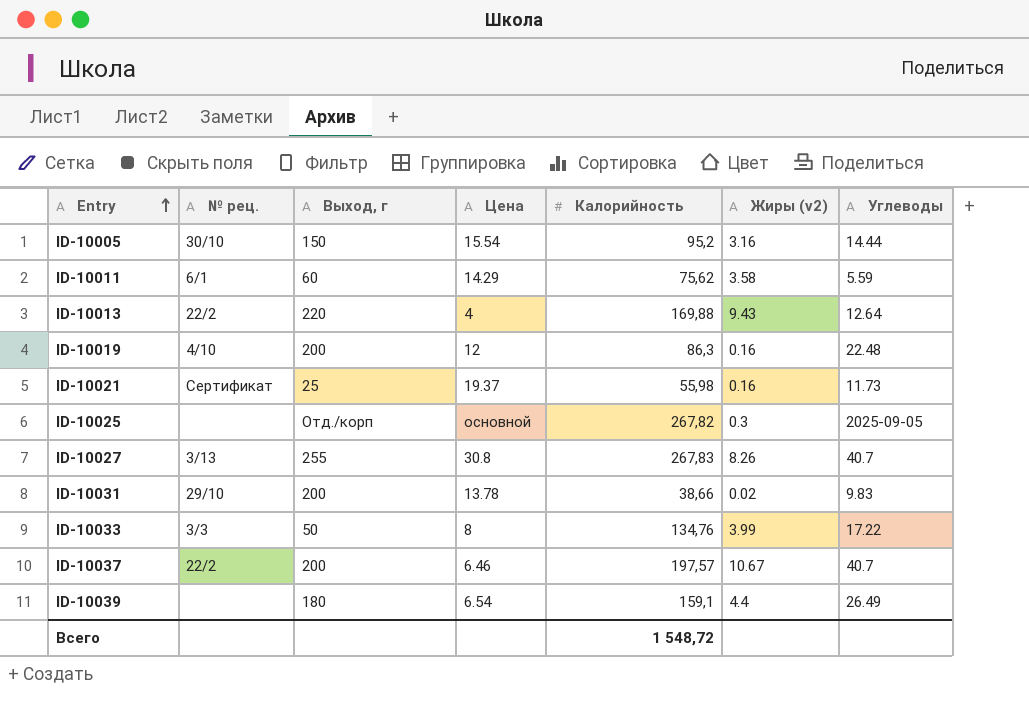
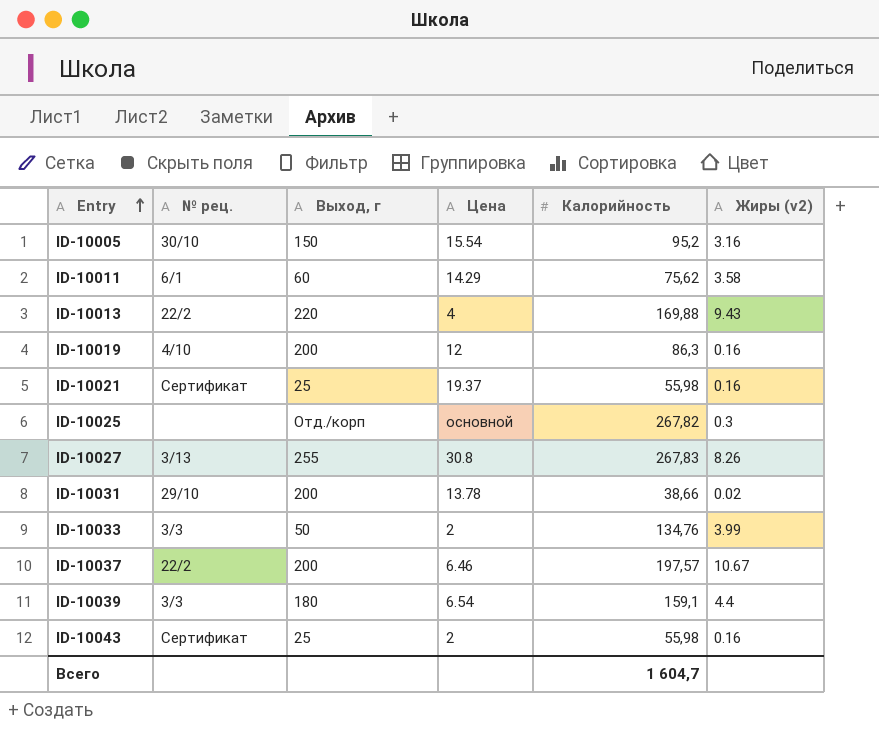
column Углеводы | position: 7 -> none
ID-10033 | Цена: 8 -> 2
ID-10039 | № рец.: none -> 3/3
row ID-10043: none -> Сертификат | 25 | 2 | 55,98 | 0.16
Всего | Калорийность: 1 548,72 -> 1 604,7

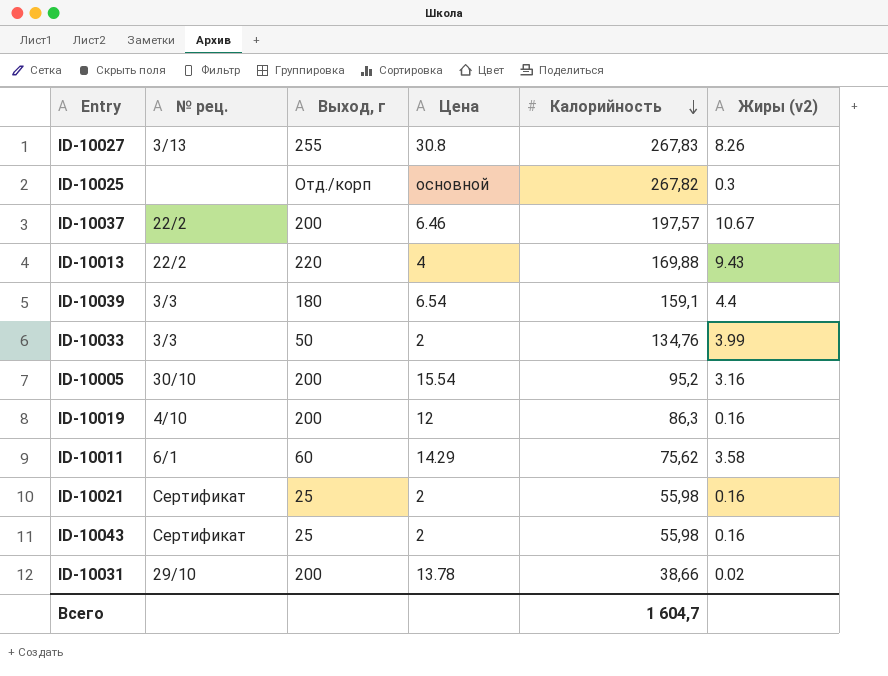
row order: Entry ascending -> Калорийность descending
ID-10005 | Выход, г: 150 -> 200
ID-10021 | Цена: 19.37 -> 2

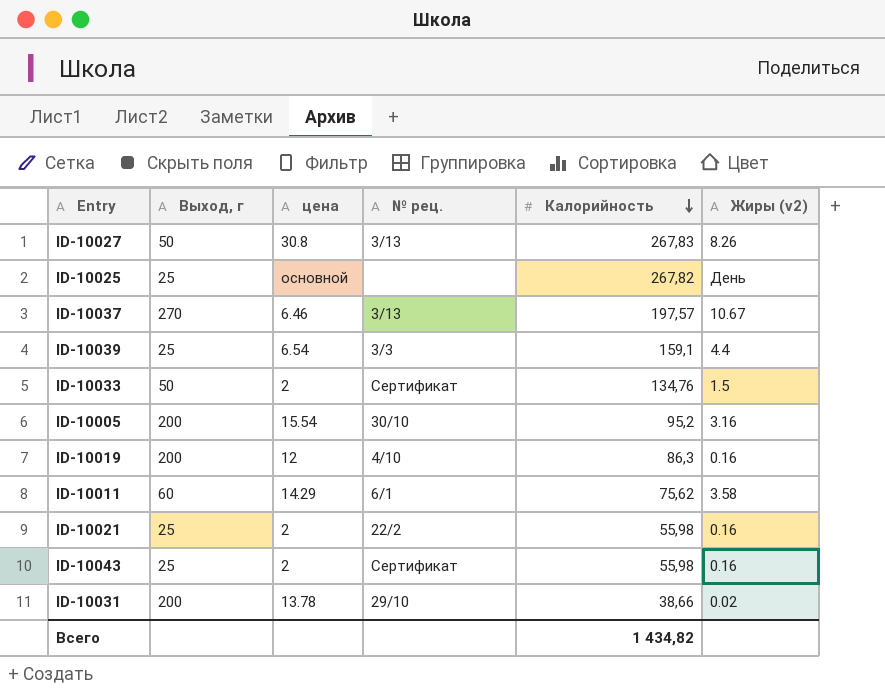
column name: Цена -> цена
column № рец. | position: 2 -> 4
row ID-10013: 22/2 | 220 | 4 | 169,88 | 9.43 -> none
ID-10027 | Выход, г: 255 -> 50
ID-10025 | Выход, г: Отд./корп -> 25
ID-10025 | Жиры (v2): 0.3 -> День
ID-10037 | Выход, г: 200 -> 270
ID-10037 | № рец.: 22/2 -> 3/13
ID-10039 | Выход, г: 180 -> 25
ID-10033 | № рец.: 3/3 -> Сертификат
ID-10033 | Жиры (v2): 3.99 -> 1.5
ID-10021 | № рец.: Сертификат -> 22/2
Всего | Калорийность: 1 604,7 -> 1 434,82

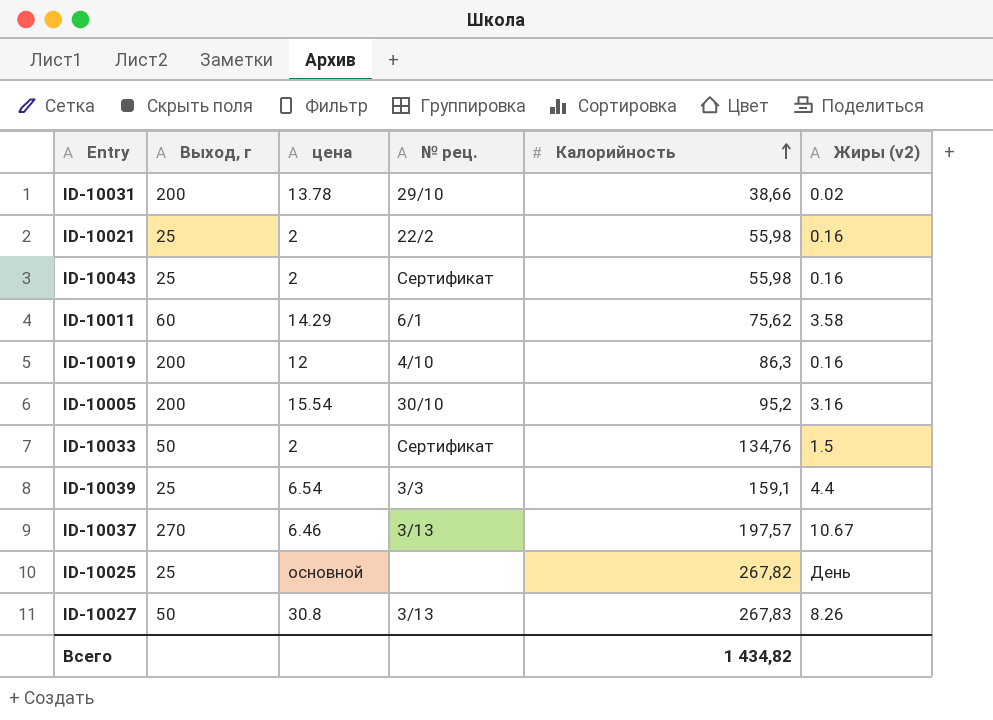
row order: Калорийность descending -> Калорийность ascending

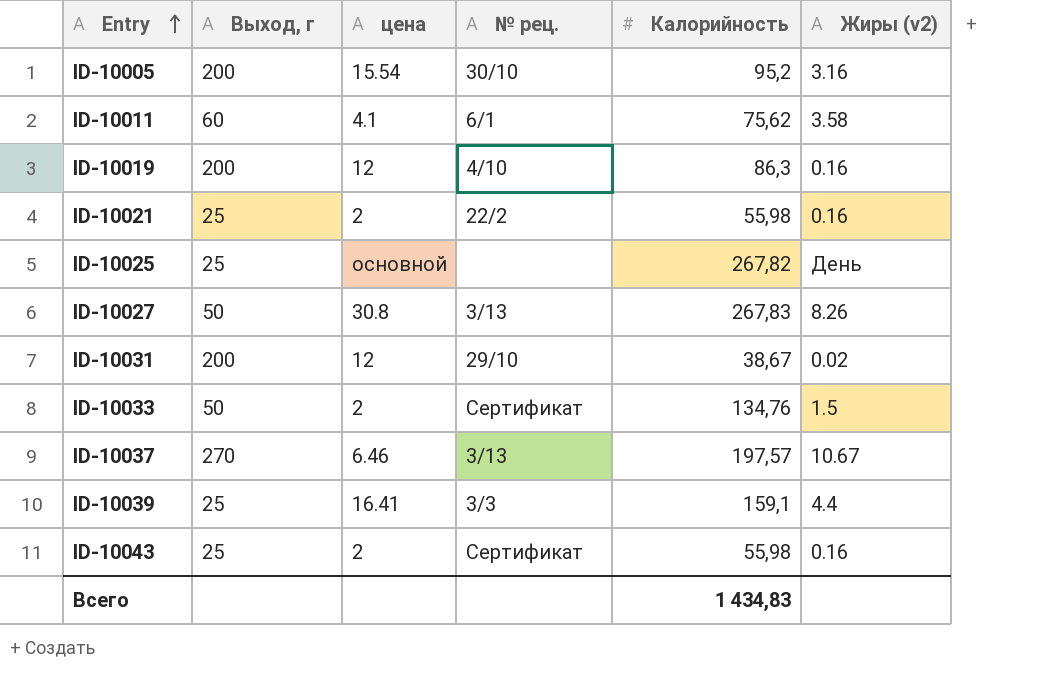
row order: Калорийность ascending -> Entry ascending
ID-10011 | цена: 14.29 -> 4.1
ID-10031 | цена: 13.78 -> 12
ID-10031 | Калорийность: 38,66 -> 38,67
ID-10039 | цена: 6.54 -> 16.41
Всего | Калорийность: 1 434,82 -> 1 434,83

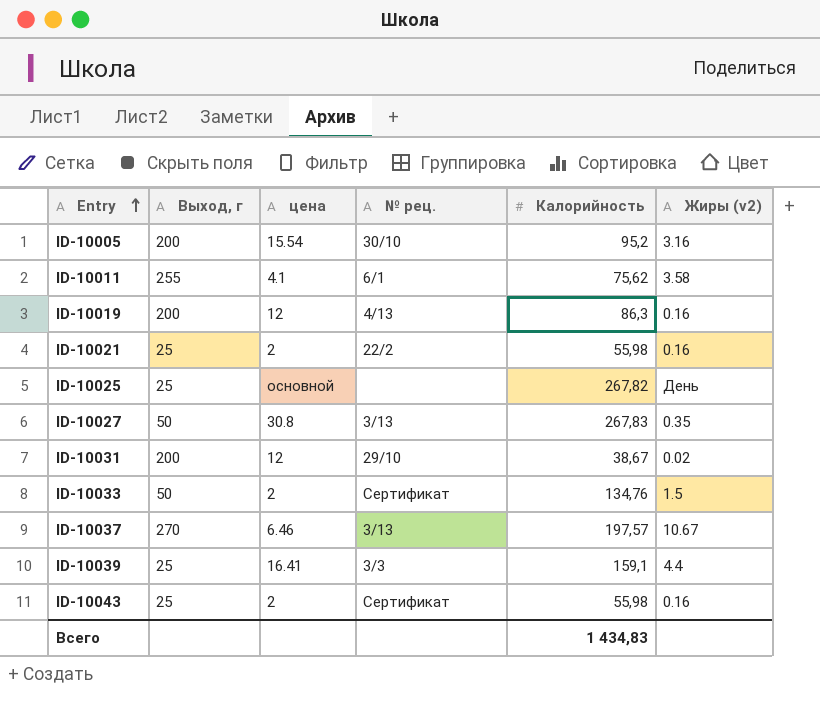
ID-10011 | Выход, г: 60 -> 255
ID-10019 | № рец.: 4/10 -> 4/13
ID-10027 | Жиры (v2): 8.26 -> 0.35

